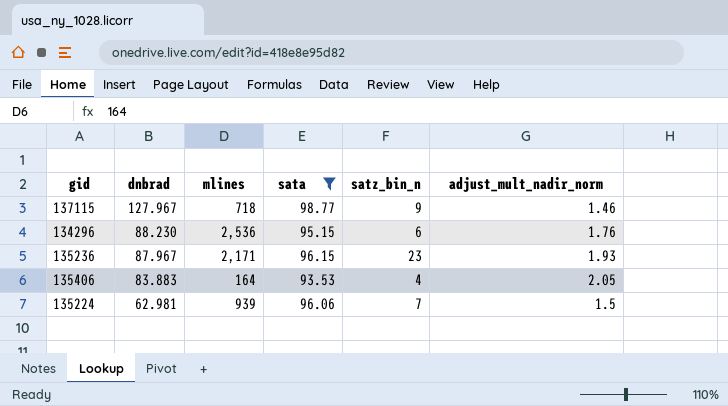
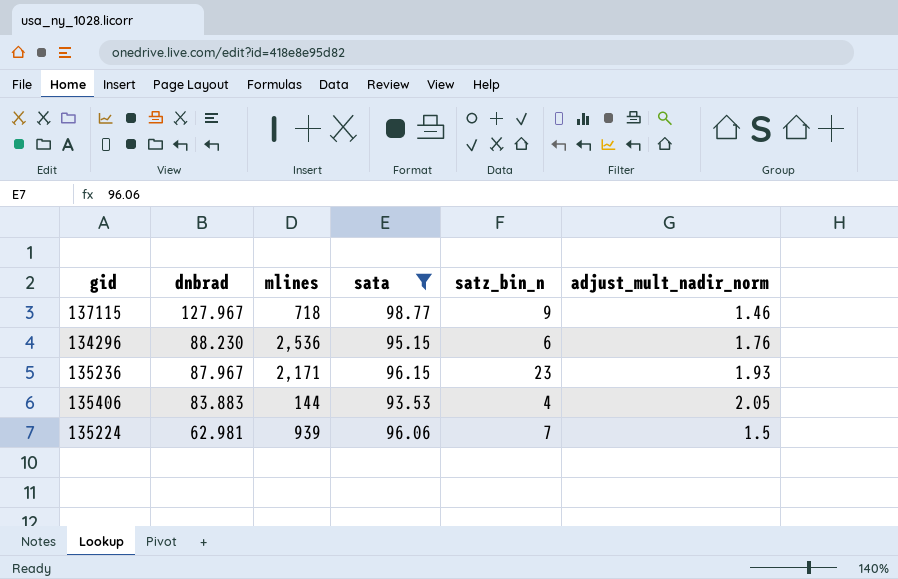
135406 | mlines: 164 -> 144

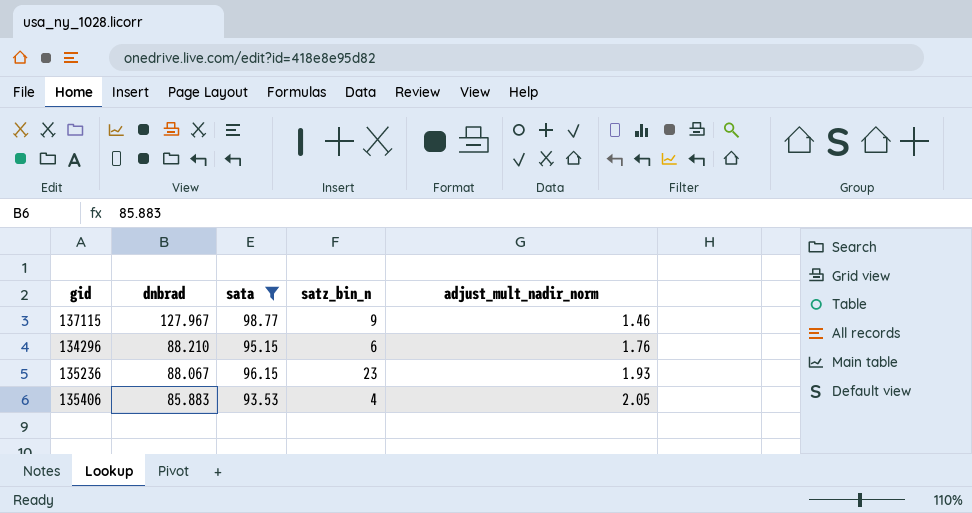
column mlines | position: 3 -> none
row 135224: 62.981 | 939 | 96.06 | 7 | 1.5 -> none
134296 | dnbrad: 88.230 -> 88.210
135236 | dnbrad: 87.967 -> 88.067
135406 | dnbrad: 83.883 -> 85.883

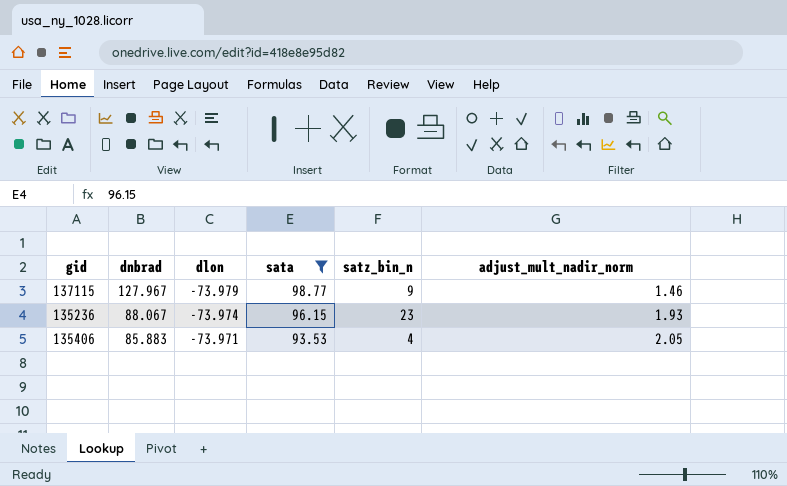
column dlon | position: none -> 3
row 134296: 88.210 | 95.15 | 6 | 1.76 -> none

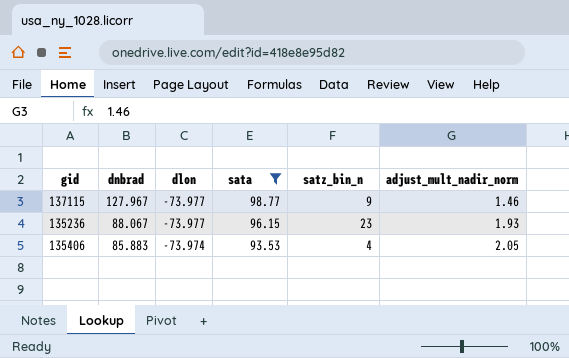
137115 | dlon: -73.979 -> -73.977
135236 | dlon: -73.974 -> -73.977
135406 | dlon: -73.971 -> -73.974

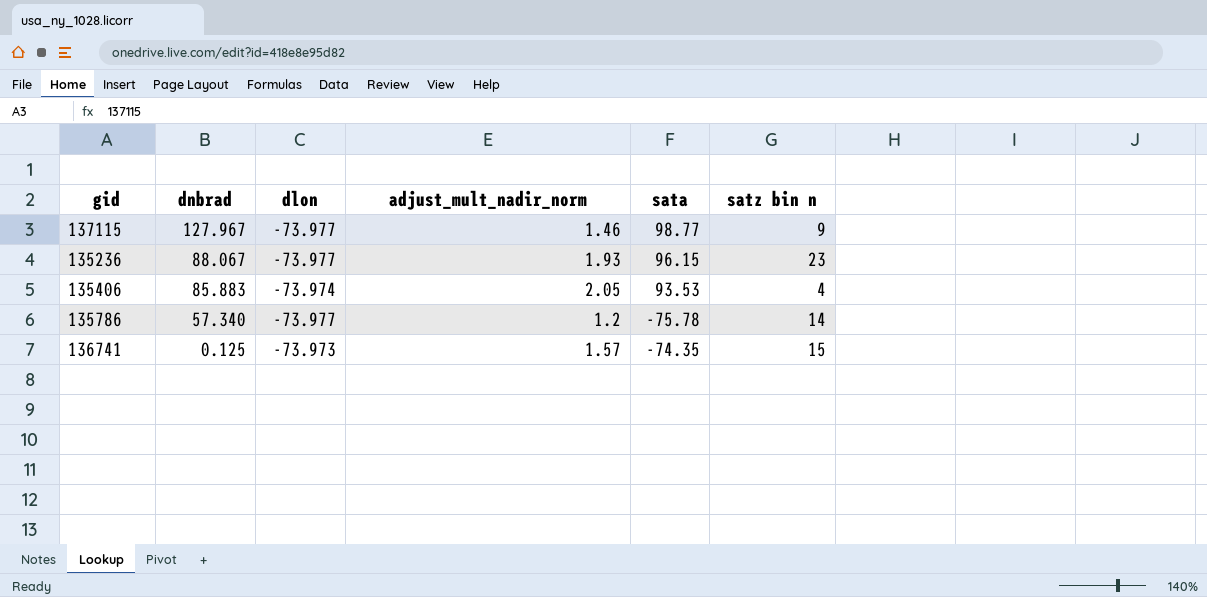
filter: sata >= 93.53 -> none
column adjust_mult_nadir_norm | position: 6 -> 4
column name: satz_bin_n -> satz bin n

